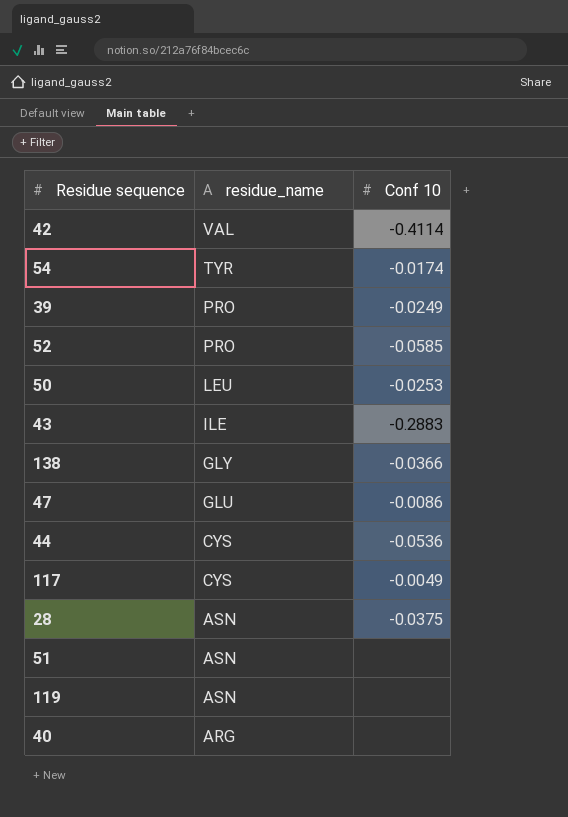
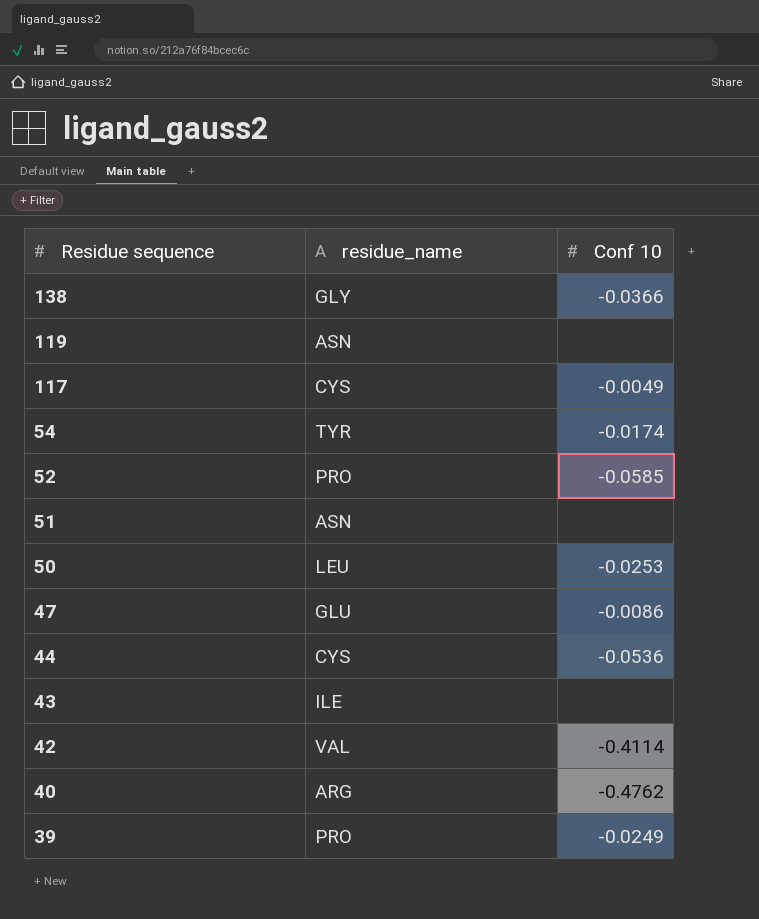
row order: residue_name descending -> Residue sequence descending
row 28: ASN | -0.0375 -> none
43 | Conf 10: -0.2883 -> none
40 | Conf 10: none -> -0.4762

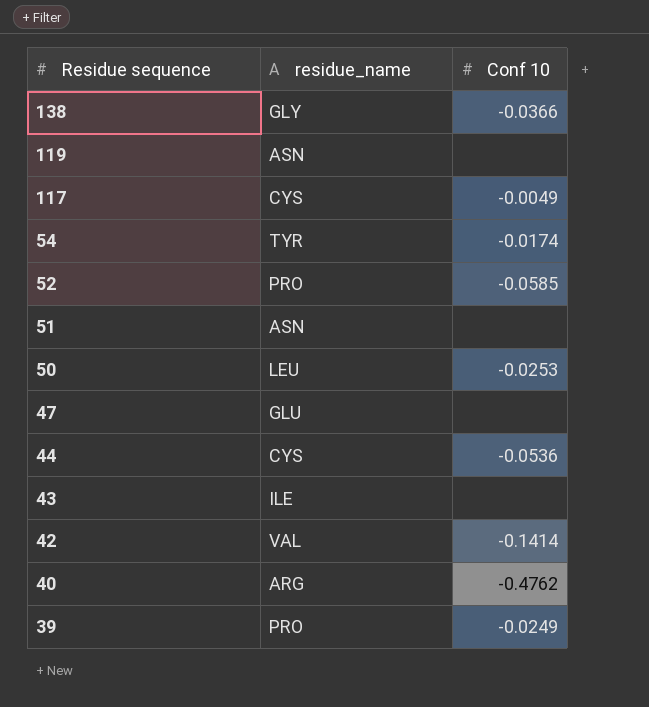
47 | Conf 10: -0.0086 -> none
42 | Conf 10: -0.4114 -> -0.1414

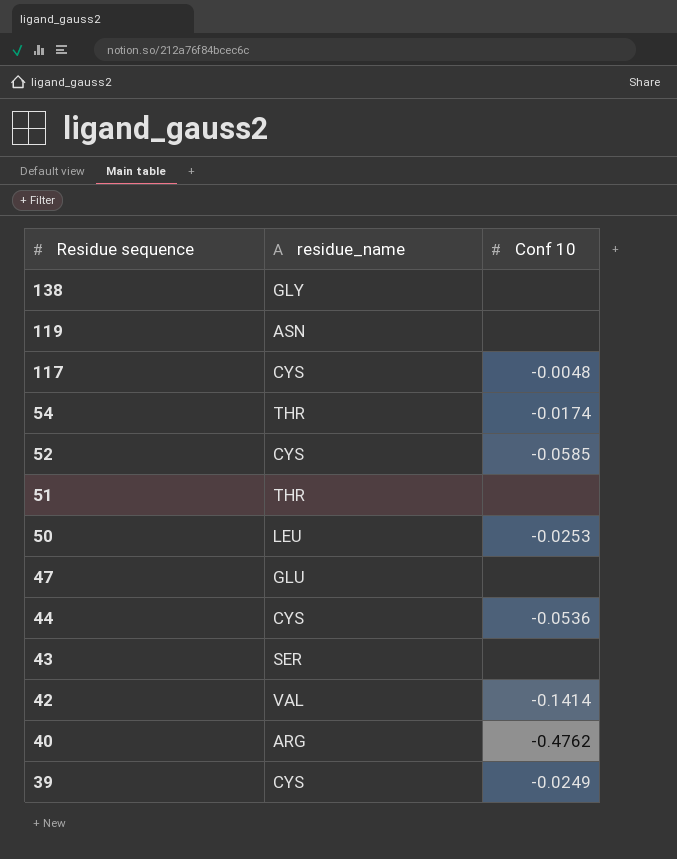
138 | Conf 10: -0.0366 -> none
117 | Conf 10: -0.0049 -> -0.0048
54 | residue_name: TYR -> THR
52 | residue_name: PRO -> CYS
51 | residue_name: ASN -> THR
43 | residue_name: ILE -> SER
39 | residue_name: PRO -> CYS

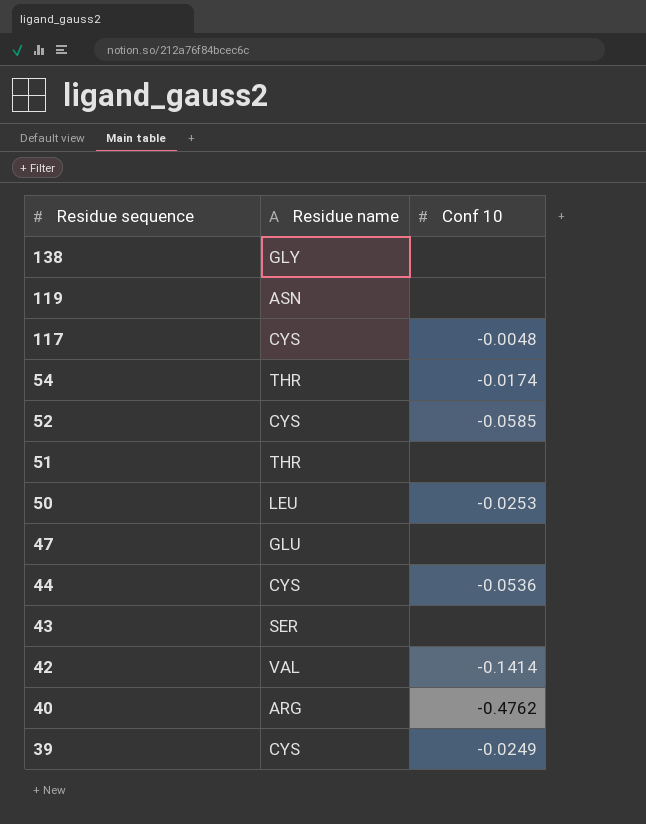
column name: residue_name -> Residue name

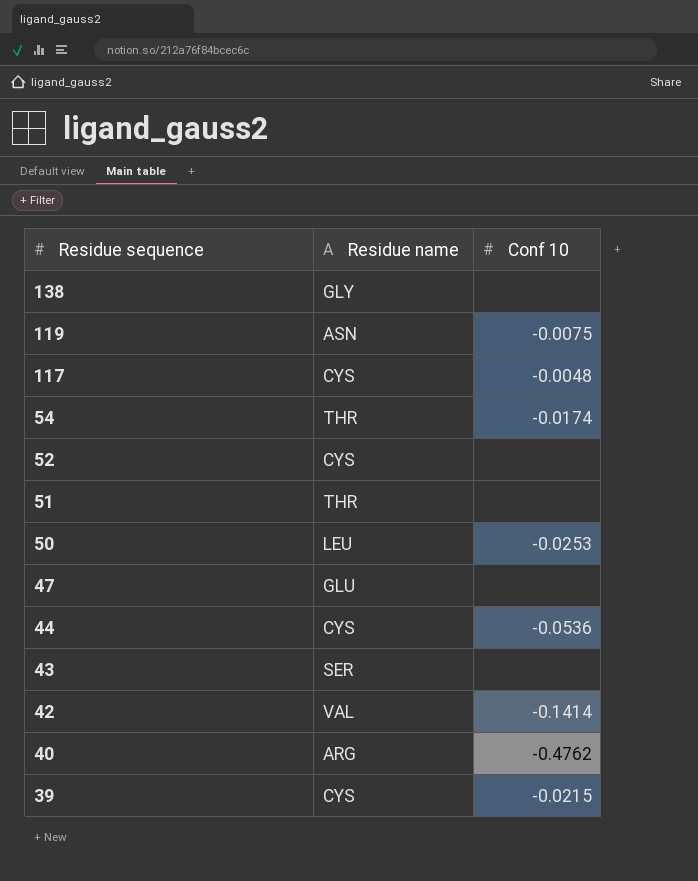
119 | Conf 10: none -> -0.0075
52 | Conf 10: -0.0585 -> none
39 | Conf 10: -0.0249 -> -0.0215

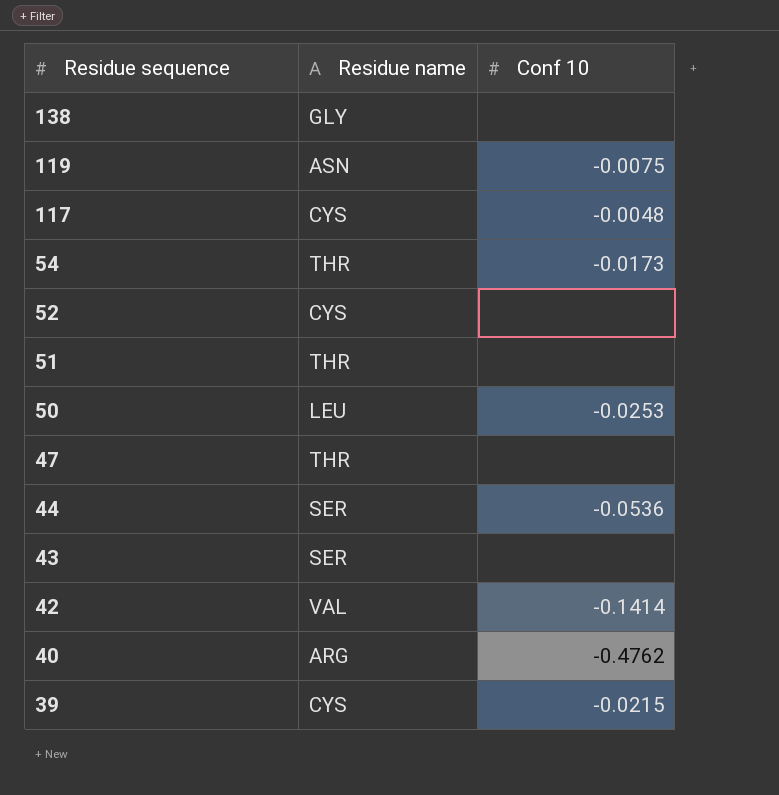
54 | Conf 10: -0.0174 -> -0.0173
47 | Residue name: GLU -> THR
44 | Residue name: CYS -> SER

